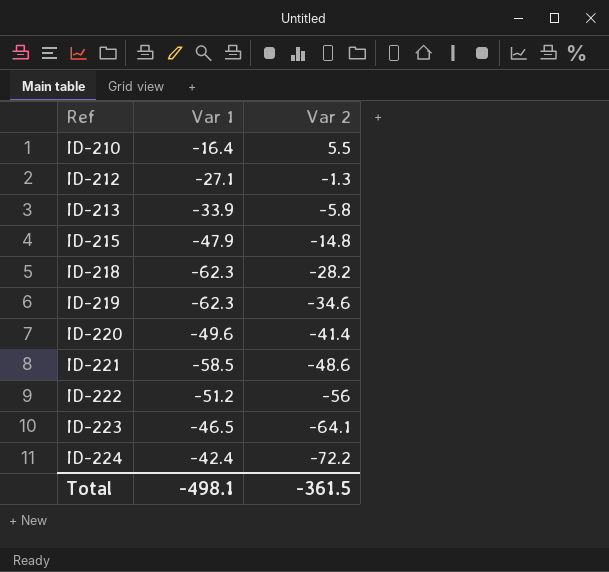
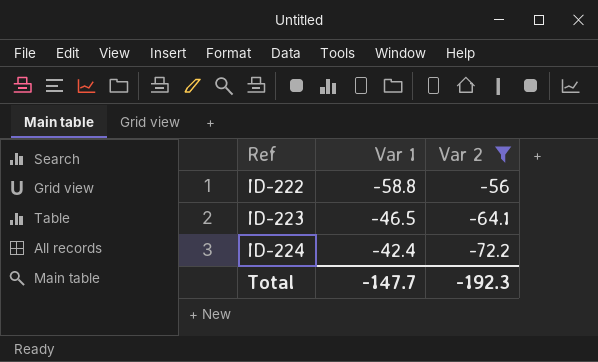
filter: none -> Var 2 <= -56
ID-222 | Var 1: -51.2 -> -58.8
Total | Var 1: -498.1 -> -147.7
Total | Var 2: -361.5 -> -192.3

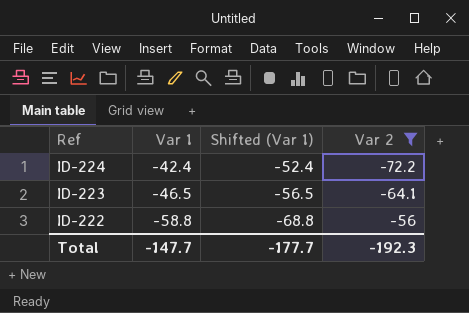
row order: Ref ascending -> Ref descending
column Shifted (Var 1) | formula: none -> [Var 1] - 10

